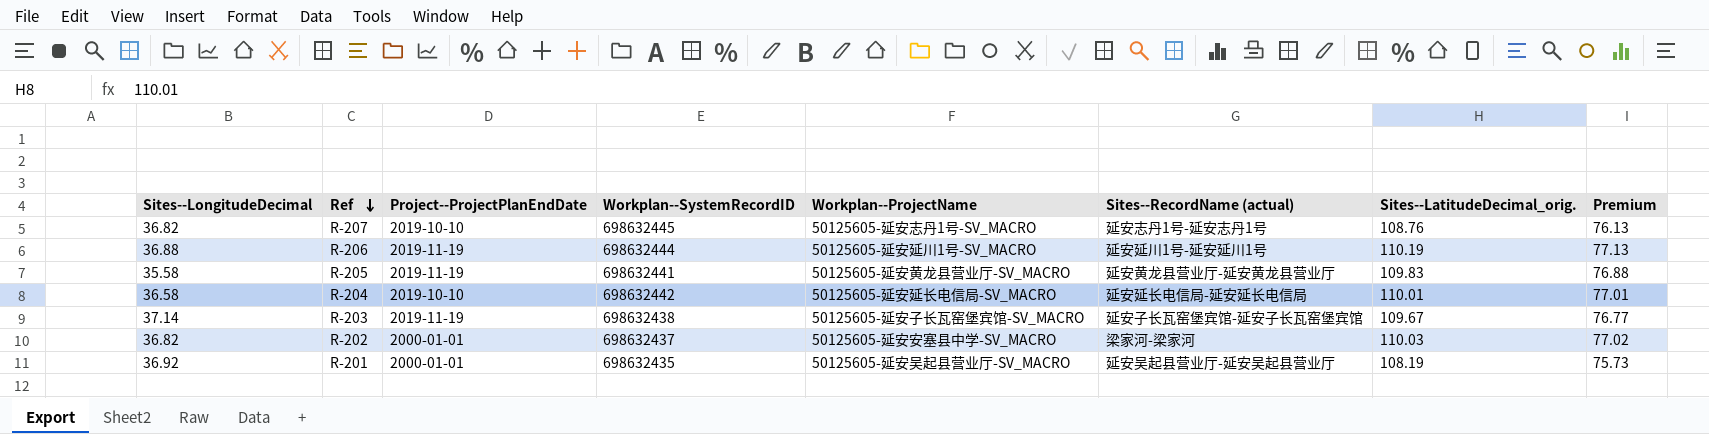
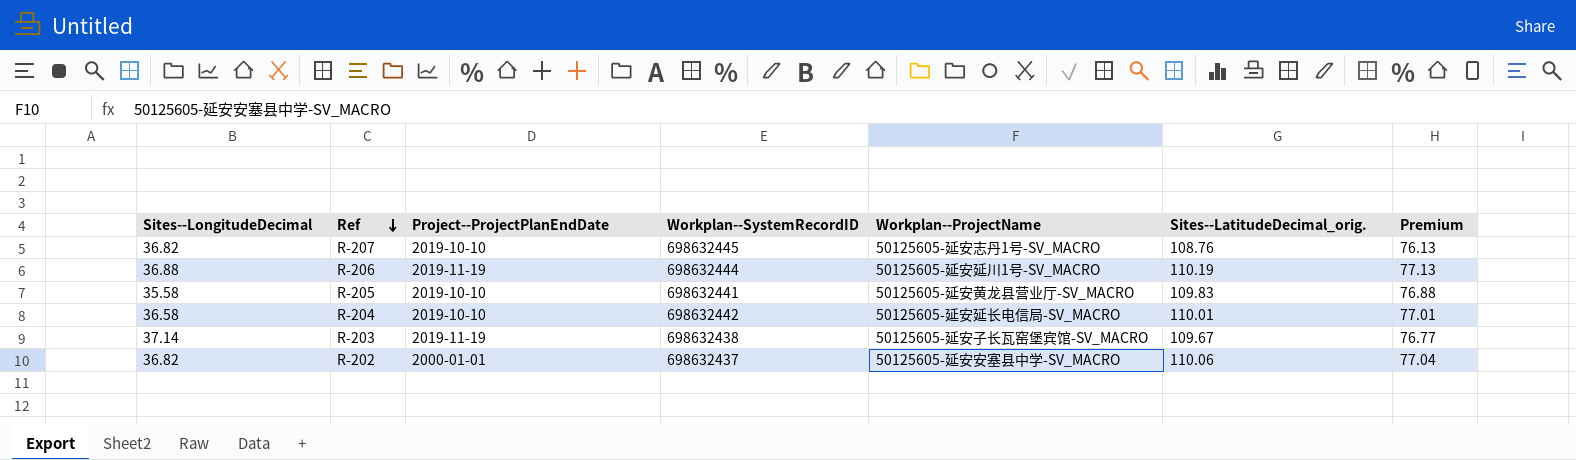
column Sites--RecordName (actual) | position: 6 -> none
row R-201: 36.92 | 2000-01-01 | 698632435 | 50125605-延安吴起县营业厅-SV_MACRO | 延安吴起县营业厅-延安吴起县营业厅 | 108.19 | 75.73 -> none
R-205 | Project--ProjectPlanEndDate: 2019-11-19 -> 2019-10-10
R-202 | Sites--LatitudeDecimal_orig.: 110.03 -> 110.06
R-202 | Premium: 77.02 -> 77.04

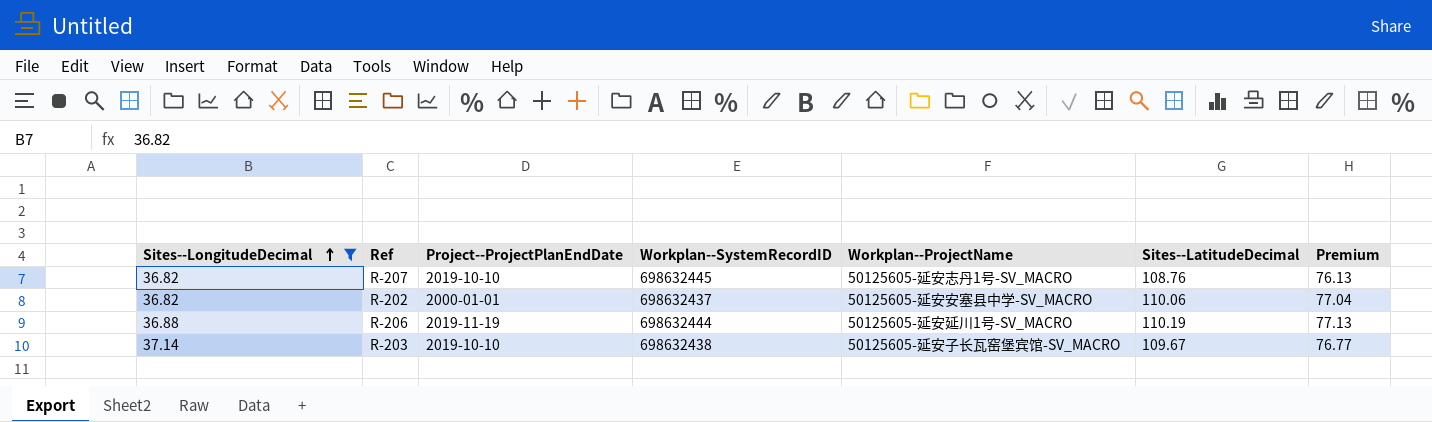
filter: none -> Sites--LongitudeDecimal >= 36.82
row order: Ref descending -> Sites--LongitudeDecimal ascending
column name: Sites--LatitudeDecimal_orig. -> Sites--LatitudeDecimal
R-203 | Project--ProjectPlanEndDate: 2019-11-19 -> 2019-10-10

